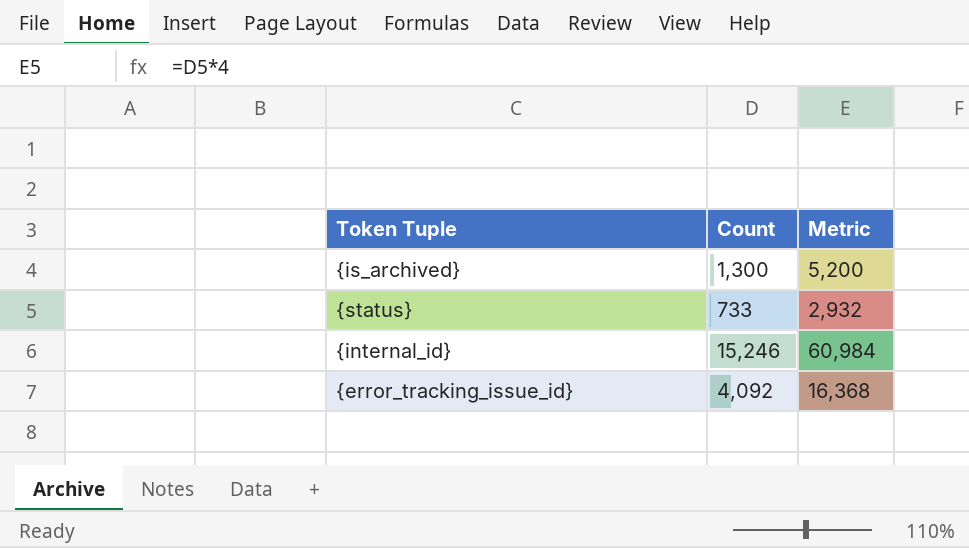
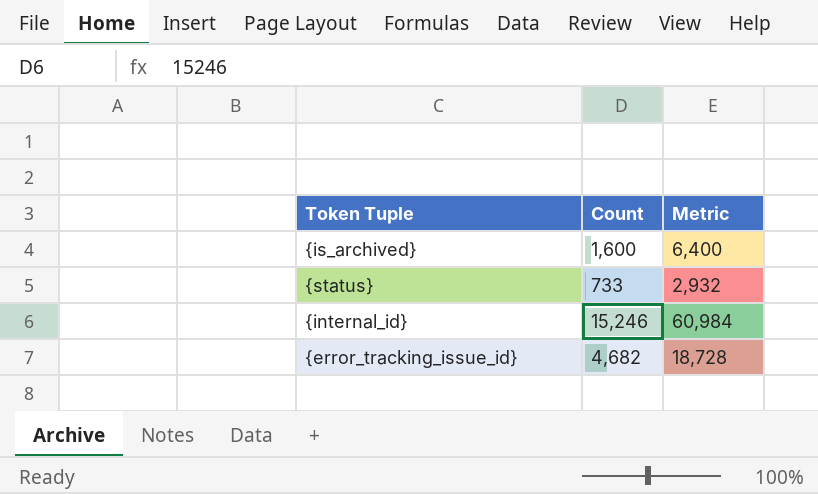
{is_archived} | Count: 1,300 -> 1,600
{is_archived} | Metric: 5,200 -> 6,400
{error_tracking_issue_id} | Count: 4,092 -> 4,682
{error_tracking_issue_id} | Metric: 16,368 -> 18,728

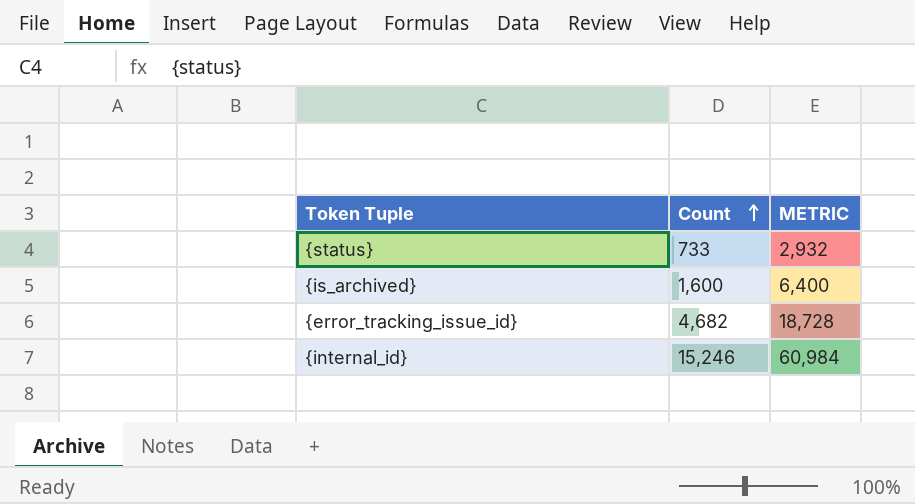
row order: none -> Count ascending
column name: Metric -> METRIC

